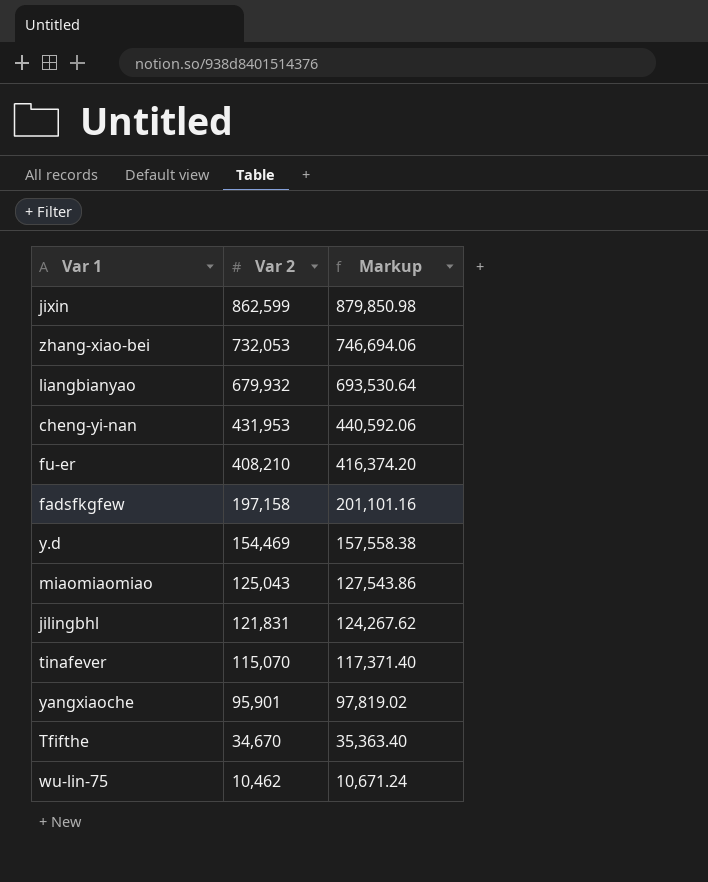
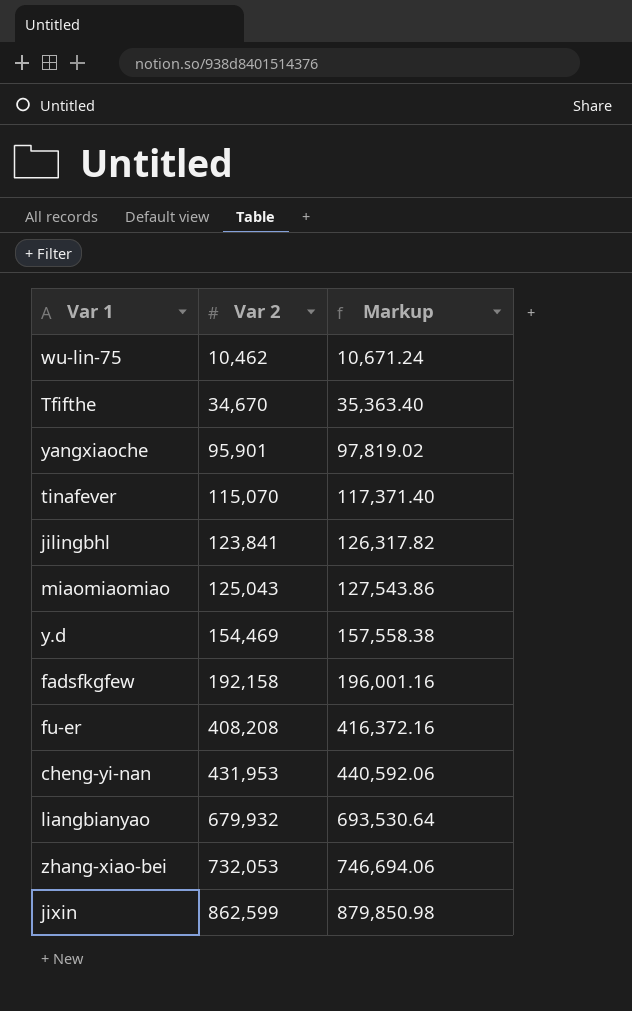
row order: Var 2 descending -> Var 2 ascending
jilingbhl | Var 2: 121,831 -> 123,841
jilingbhl | Markup: 124,267.62 -> 126,317.82
fadsfkgfew | Var 2: 197,158 -> 192,158
fadsfkgfew | Markup: 201,101.16 -> 196,001.16
fu-er | Var 2: 408,210 -> 408,208
fu-er | Markup: 416,374.20 -> 416,372.16

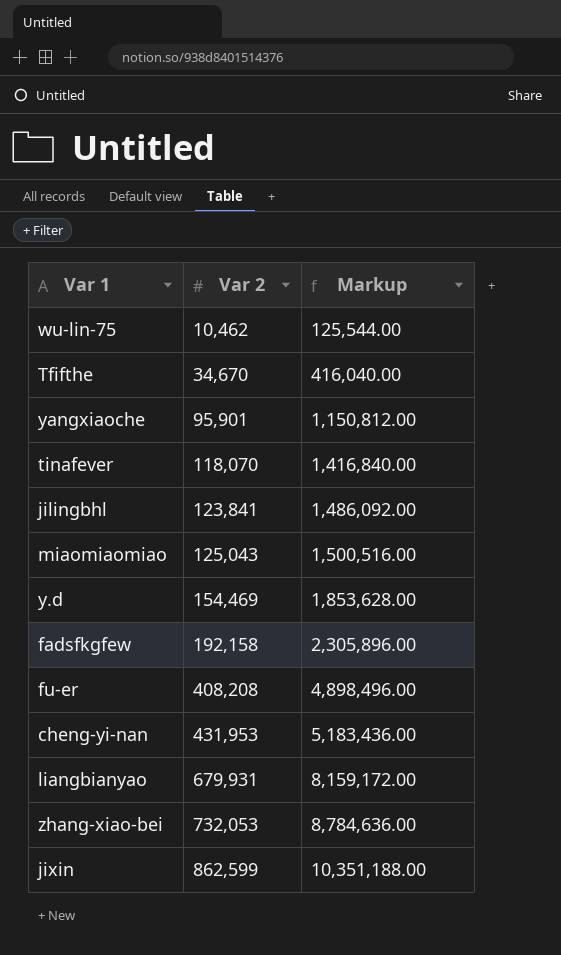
column Markup | formula: [Var 2] * 1.02 -> [Var 2] * 12
tinafever | Var 2: 115,070 -> 118,070
liangbianyao | Var 2: 679,932 -> 679,931

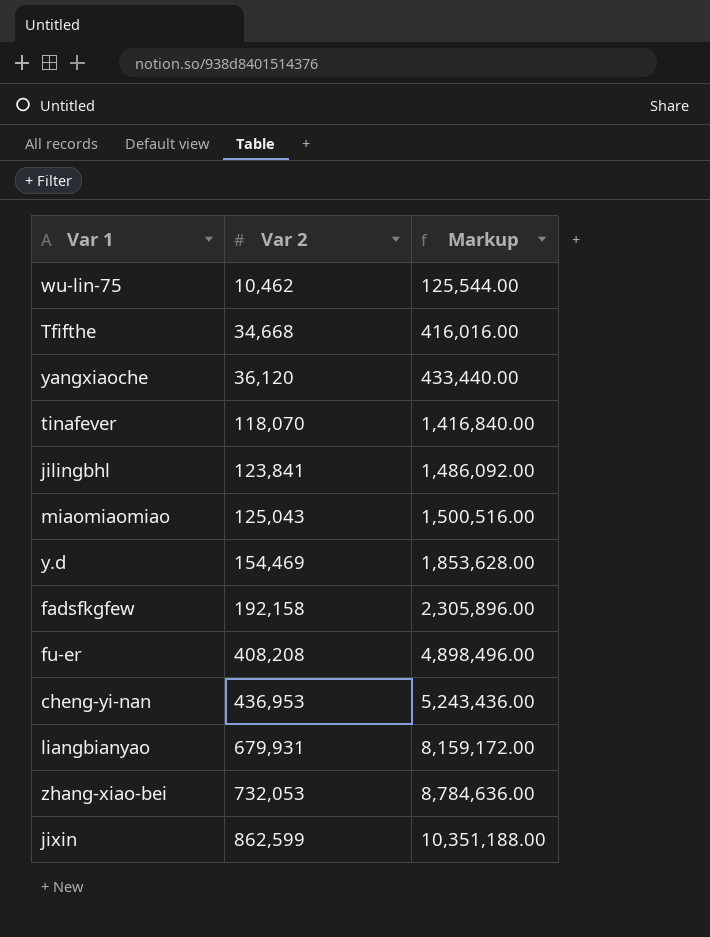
Tfifthe | Var 2: 34,670 -> 34,668
Tfifthe | Markup: 416,040.00 -> 416,016.00
yangxiaoche | Var 2: 95,901 -> 36,120
yangxiaoche | Markup: 1,150,812.00 -> 433,440.00
cheng-yi-nan | Var 2: 431,953 -> 436,953
cheng-yi-nan | Markup: 5,183,436.00 -> 5,243,436.00

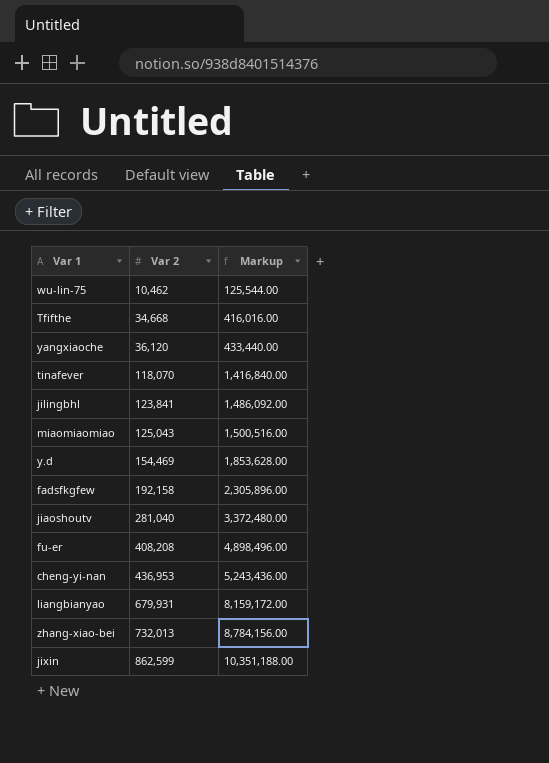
row jiaoshoutv: none -> 281,040 | 3,372,480.00
zhang-xiao-bei | Var 2: 732,053 -> 732,013
zhang-xiao-bei | Markup: 8,784,636.00 -> 8,784,156.00

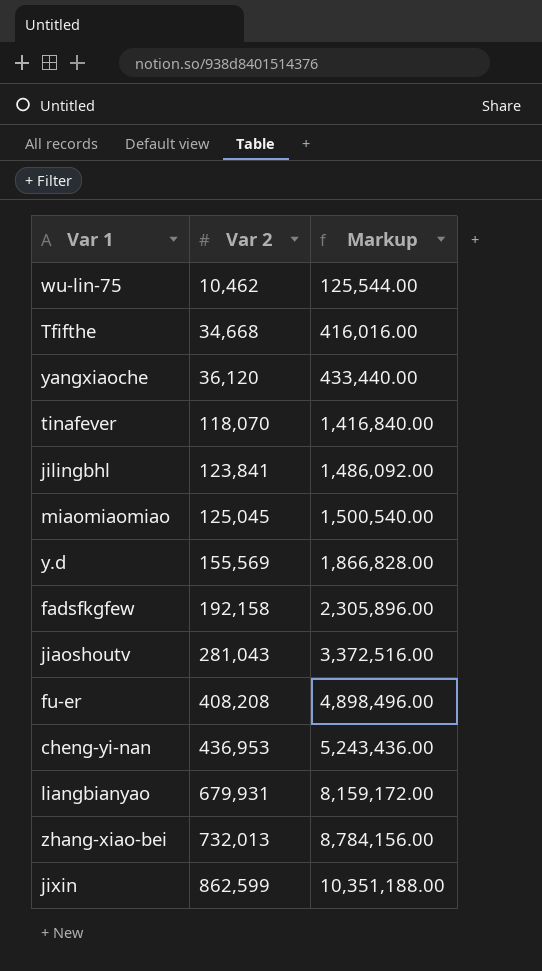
miaomiaomiao | Var 2: 125,043 -> 125,045
miaomiaomiao | Markup: 1,500,516.00 -> 1,500,540.00
y.d | Var 2: 154,469 -> 155,569
y.d | Markup: 1,853,628.00 -> 1,866,828.00
jiaoshoutv | Var 2: 281,040 -> 281,043
jiaoshoutv | Markup: 3,372,480.00 -> 3,372,516.00

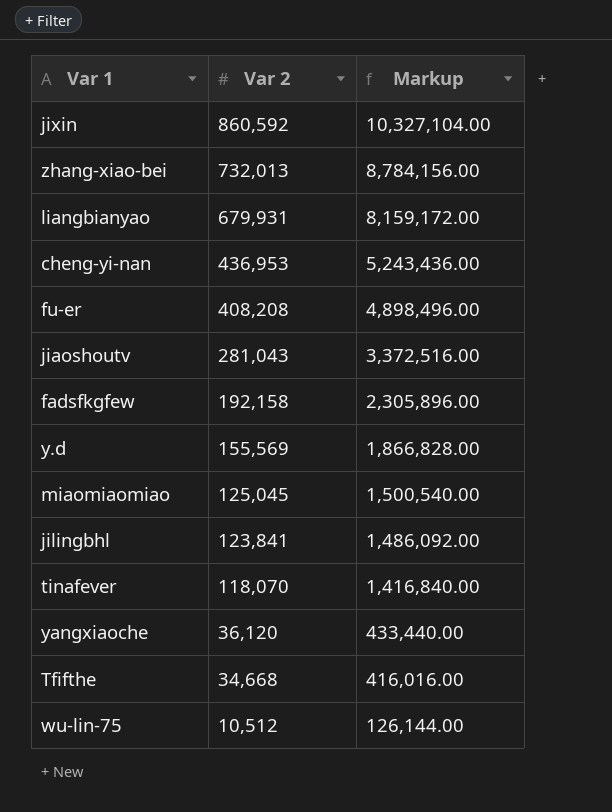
row order: Var 2 ascending -> Var 2 descending
jixin | Var 2: 862,599 -> 860,592
jixin | Markup: 10,351,188.00 -> 10,327,104.00
wu-lin-75 | Var 2: 10,462 -> 10,512
wu-lin-75 | Markup: 125,544.00 -> 126,144.00

